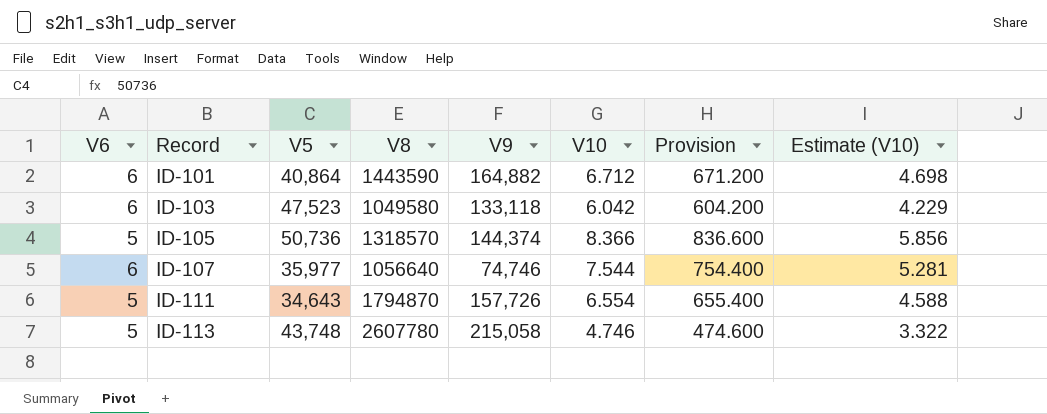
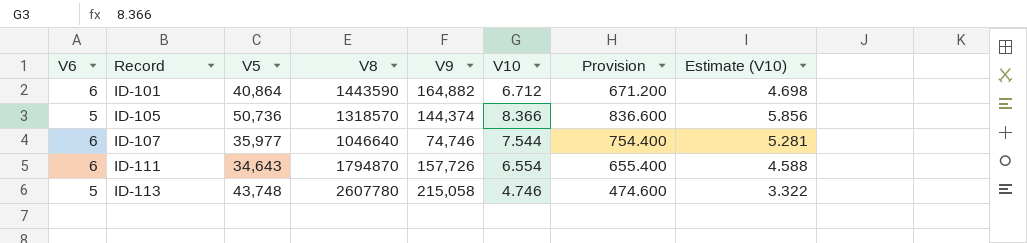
row ID-103: 6 | 47,523 | 1049580 | 133,118 | 6.042 | 604.200 | 4.229 -> none
ID-107 | V8: 1056640 -> 1046640
ID-111 | V6: 5 -> 6

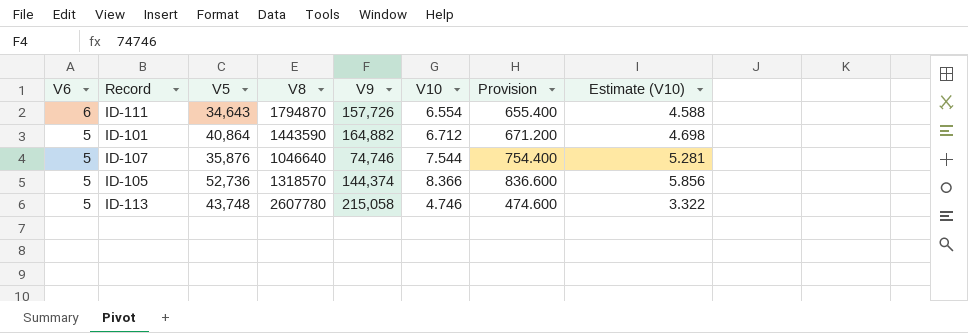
row order: Record ascending -> V6 descending
ID-101 | V6: 6 -> 5
ID-107 | V6: 6 -> 5
ID-107 | V5: 35,977 -> 35,876
ID-105 | V5: 50,736 -> 52,736

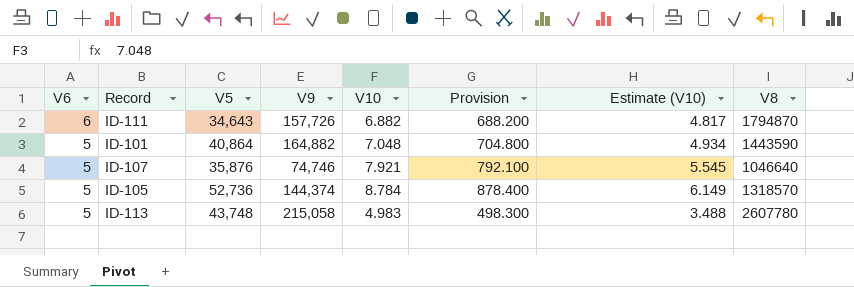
column V8 | position: 4 -> 8
ID-111 | V10: 6.554 -> 6.882
ID-111 | Provision: 655.400 -> 688.200
ID-111 | Estimate (V10): 4.588 -> 4.817
ID-101 | V10: 6.712 -> 7.048
ID-101 | Provision: 671.200 -> 704.800
ID-101 | Estimate (V10): 4.698 -> 4.934
ID-107 | V10: 7.544 -> 7.921
ID-107 | Provision: 754.400 -> 792.100
ID-107 | Estimate (V10): 5.281 -> 5.545
ID-105 | V10: 8.366 -> 8.784
ID-105 | Provision: 836.600 -> 878.400
ID-105 | Estimate (V10): 5.856 -> 6.149
ID-113 | V10: 4.746 -> 4.983
ID-113 | Provision: 474.600 -> 498.300
ID-113 | Estimate (V10): 3.322 -> 3.488

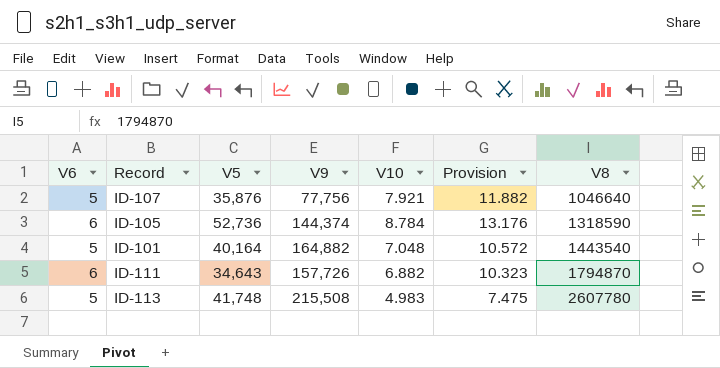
row order: V6 descending -> V8 ascending
column Estimate (V10) | formula: [V10] * 0.7 -> none
column Provision | formula: [V10] * 100 -> [V10] * 1.5
ID-107 | V9: 74,746 -> 77,756
ID-105 | V6: 5 -> 6
ID-105 | V8: 1318570 -> 1318590
ID-101 | V5: 40,864 -> 40,164
ID-101 | V8: 1443590 -> 1443540
ID-113 | V5: 43,748 -> 41,748
ID-113 | V9: 215,058 -> 215,508

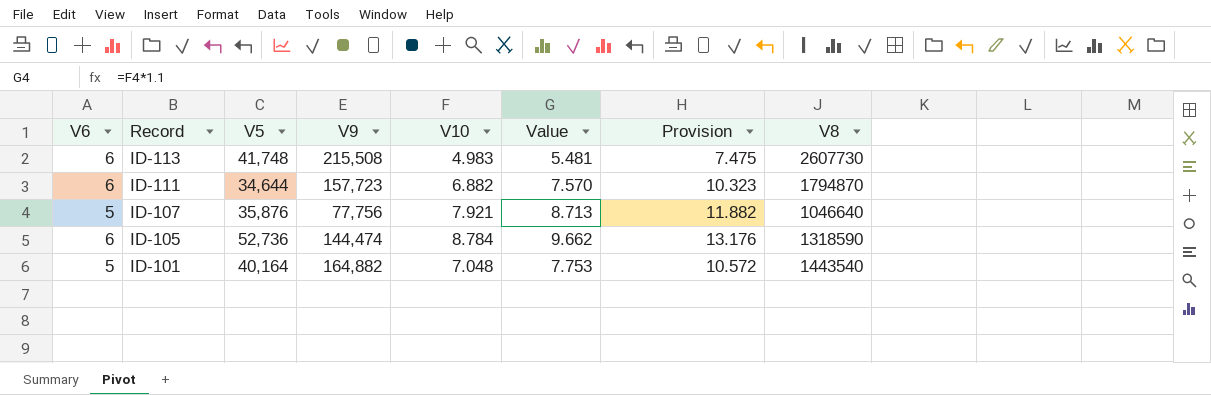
row order: V8 ascending -> Record descending
column Value | formula: none -> [V10] * 1.1
ID-113 | V6: 5 -> 6
ID-113 | V8: 2607780 -> 2607730
ID-111 | V5: 34,643 -> 34,644
ID-111 | V9: 157,726 -> 157,723
ID-105 | V9: 144,374 -> 144,474

